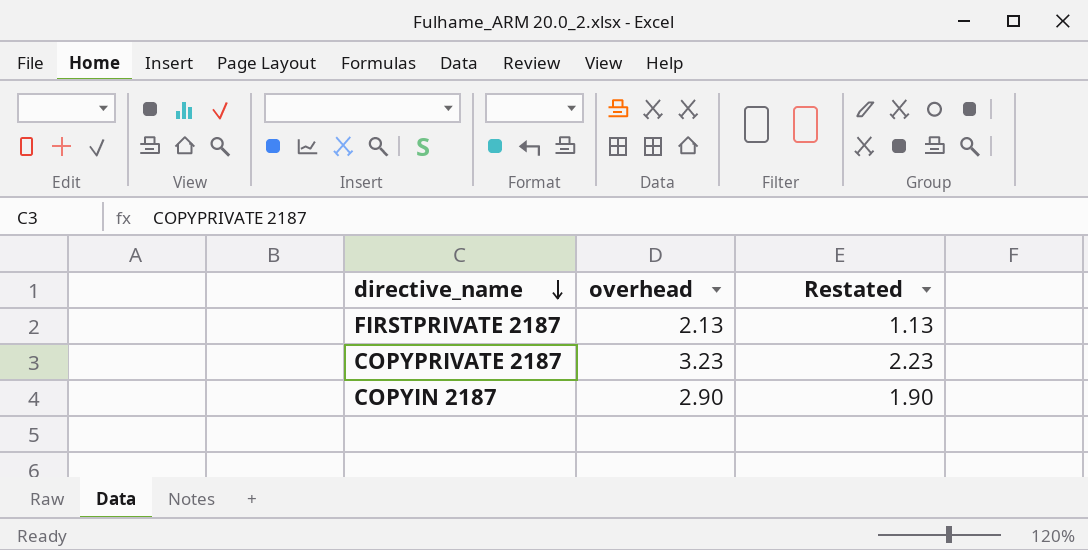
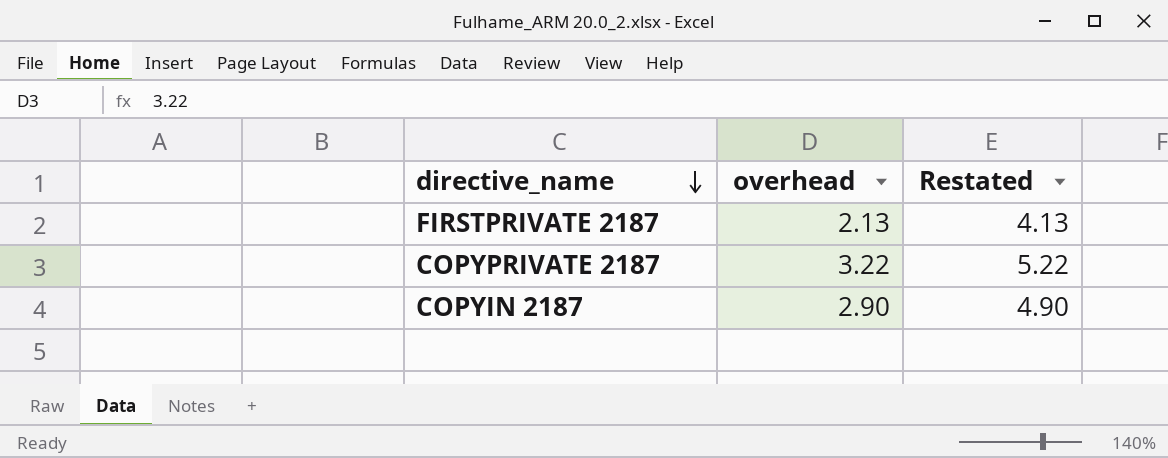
column Restated | formula: [overhead] - 1 -> [overhead] + 2
COPYPRIVATE 2187 | overhead: 3.23 -> 3.22

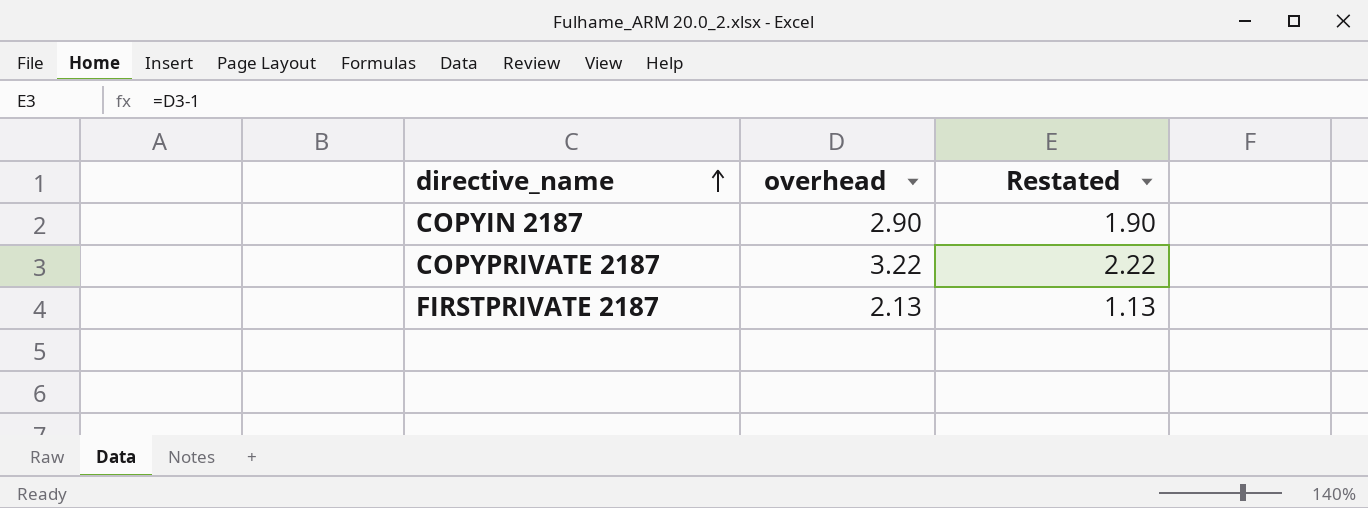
row order: directive_name descending -> directive_name ascending
column Restated | formula: [overhead] + 2 -> [overhead] - 1

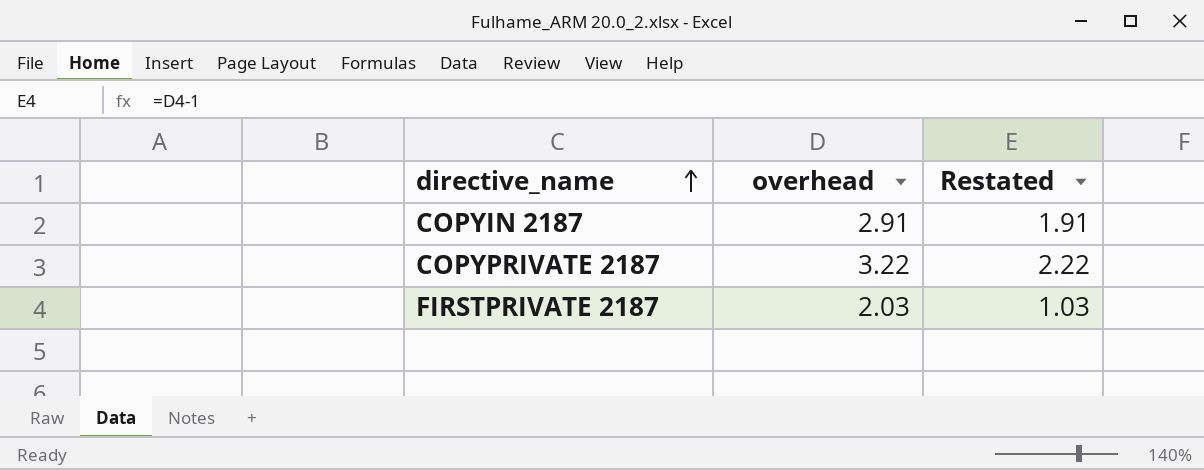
COPYIN 2187 | overhead: 2.90 -> 2.91
COPYIN 2187 | Restated: 1.90 -> 1.91
FIRSTPRIVATE 2187 | overhead: 2.13 -> 2.03
FIRSTPRIVATE 2187 | Restated: 1.13 -> 1.03

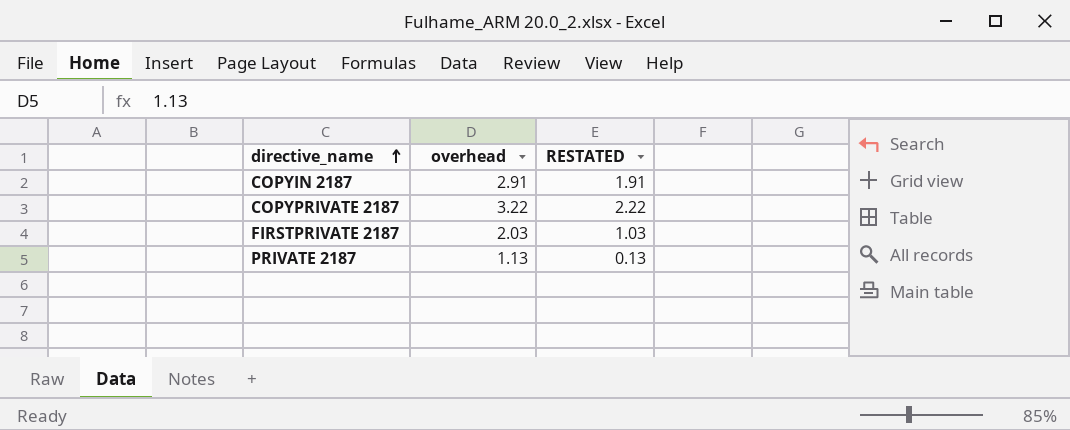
column name: Restated -> RESTATED
row PRIVATE 2187: none -> 1.13 | 0.13

